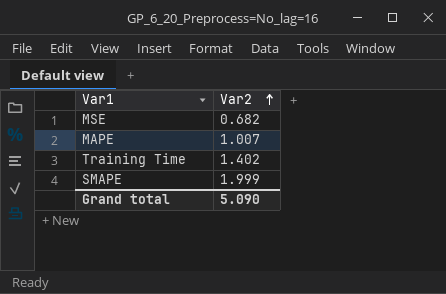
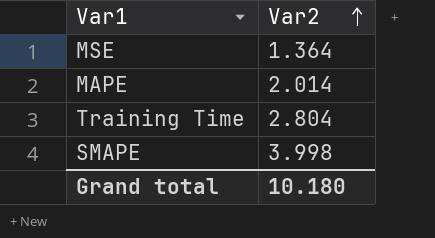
MSE | Var2: 0.682 -> 1.364
MAPE | Var2: 1.007 -> 2.014
Training Time | Var2: 1.402 -> 2.804
SMAPE | Var2: 1.999 -> 3.998
Grand total | Var2: 5.090 -> 10.180

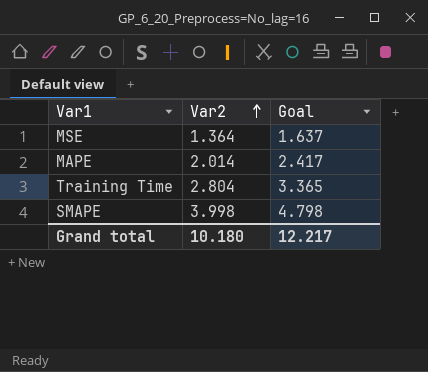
column Goal | formula: none -> [Var2] * 1.2

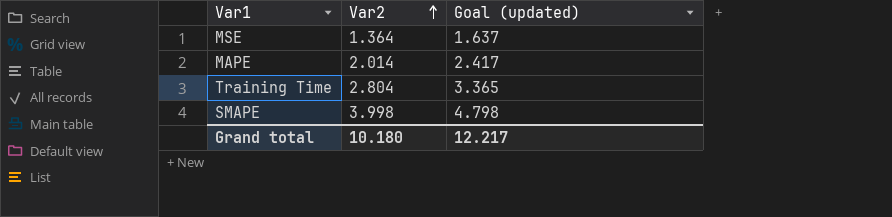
column name: Goal -> Goal (updated)

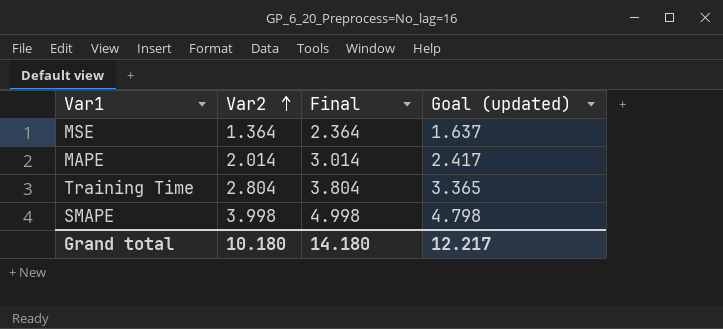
column Final | formula: none -> [Var2] + 1

